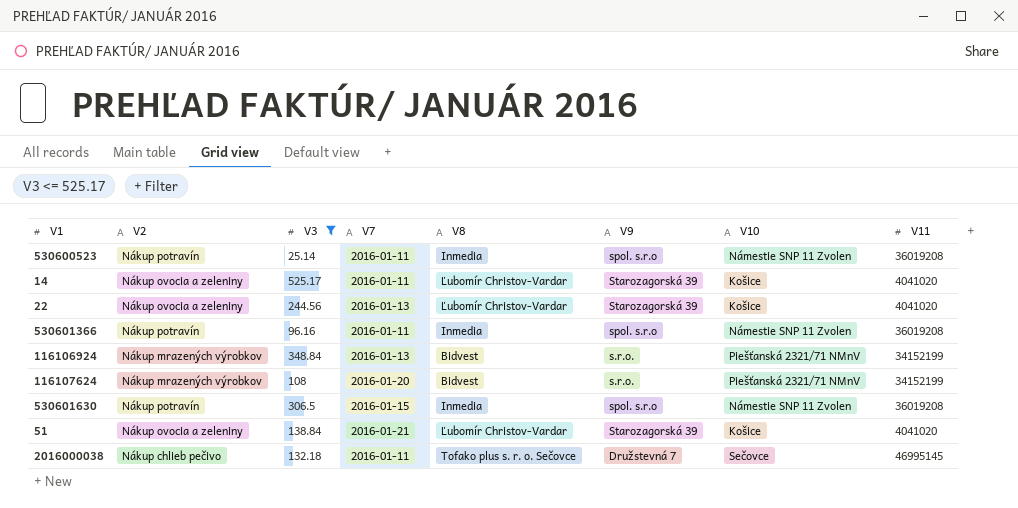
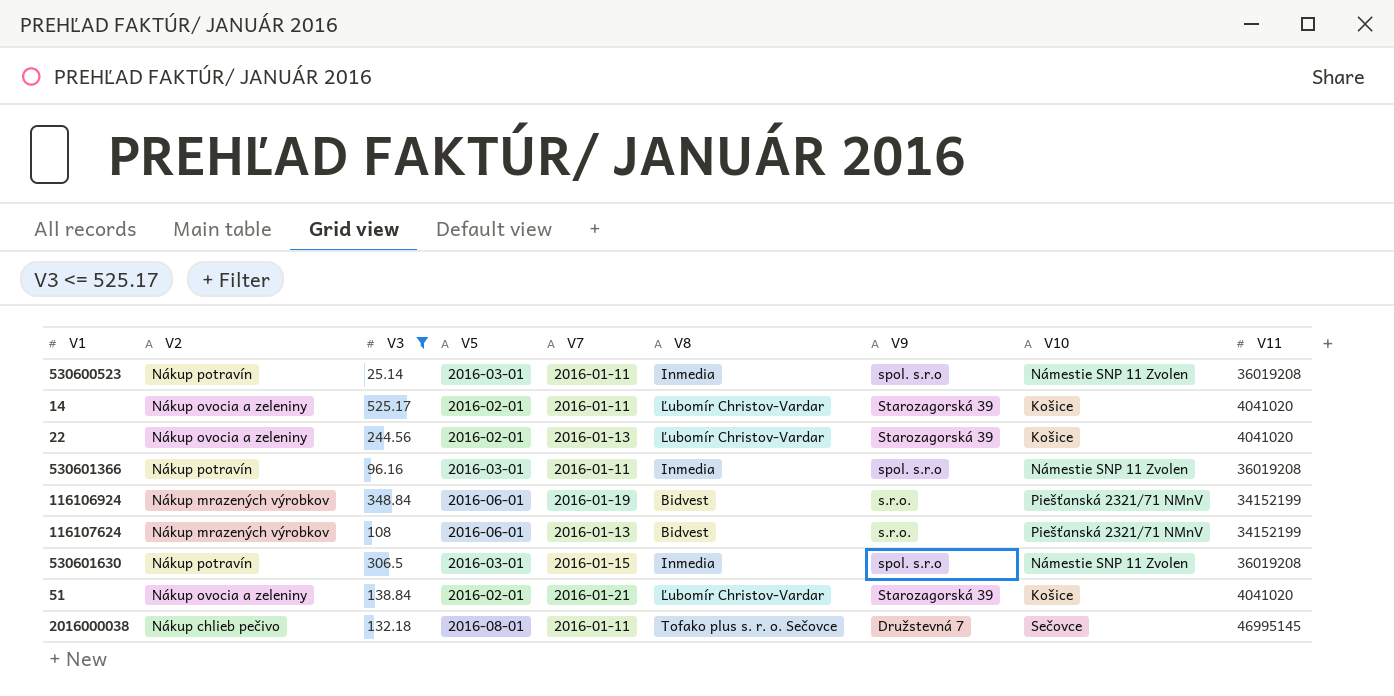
column V5 | position: none -> 4
116106924 | V7: 2016-01-13 -> 2016-01-19
116107624 | V7: 2016-01-20 -> 2016-01-13

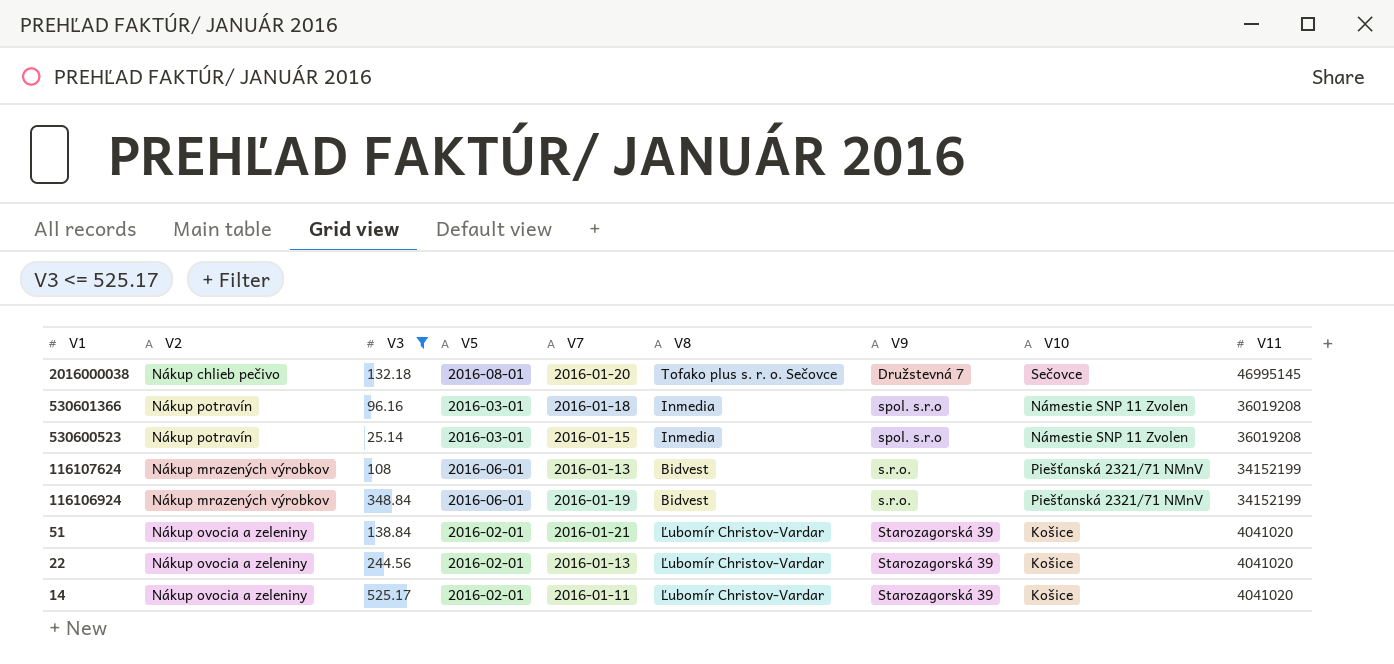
row order: none -> V1 descending
row 530601630: Nákup potravín | 306.5 | 2016-03-01 | 2016-01-15 | Inmedia | spol. s.r.o | Námestie SNP 11 Zvolen | 36019208 -> none
2016000038 | V7: 2016-01-11 -> 2016-01-20
530601366 | V7: 2016-01-11 -> 2016-01-18
530600523 | V7: 2016-01-11 -> 2016-01-15

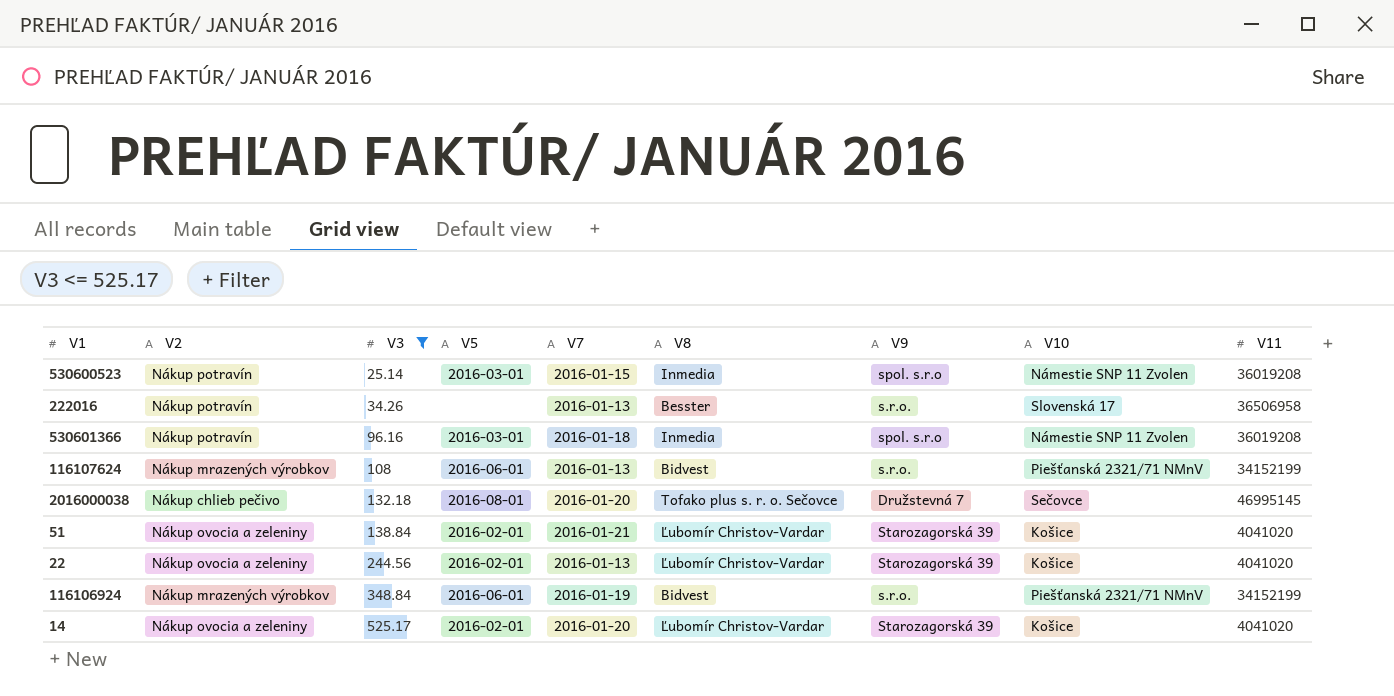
row order: V1 descending -> V3 ascending
row 222016: none -> Nákup potravín | 34.26 | none | 2016-01-13 | Besster | s.r.o. | Slovenská 17 | 36506958
14 | V7: 2016-01-11 -> 2016-01-20

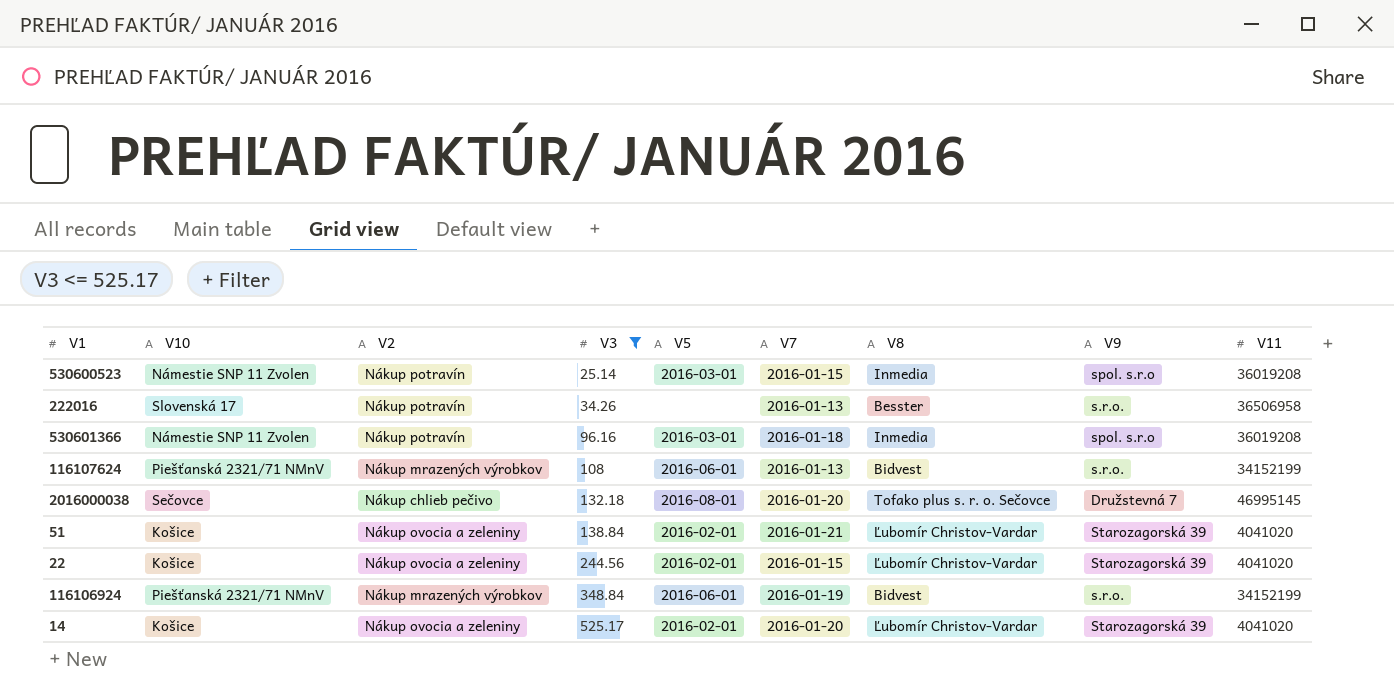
column V10 | position: 8 -> 2
22 | V7: 2016-01-13 -> 2016-01-15

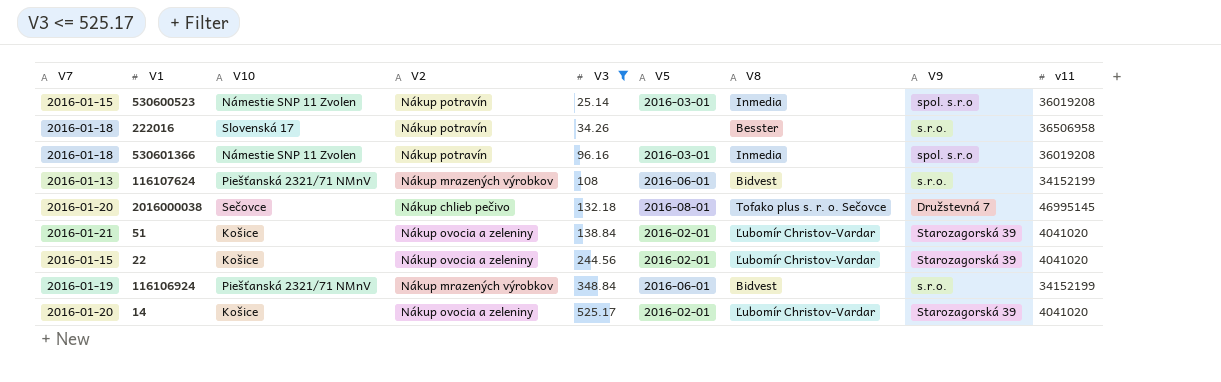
column V7 | position: 6 -> 1
column name: V11 -> v11
222016 | V7: 2016-01-13 -> 2016-01-18

